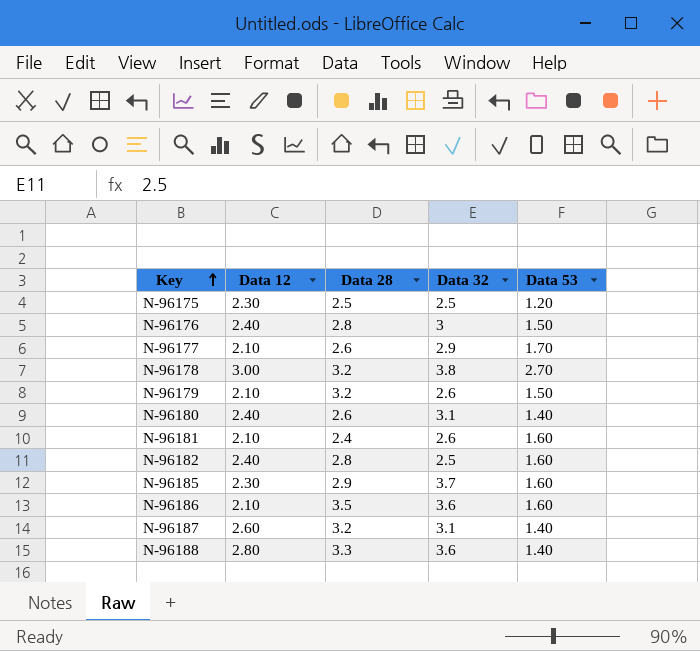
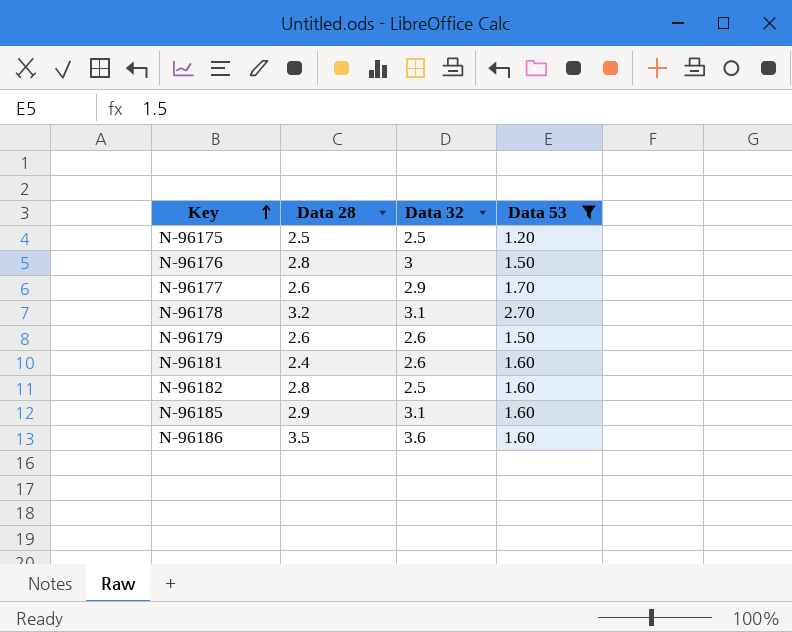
filter: none -> Data 53 != 1.40
column Data 12 | position: 2 -> none
N-96178 | Data 32: 3.8 -> 3.1
N-96179 | Data 28: 3.2 -> 2.6
N-96185 | Data 32: 3.7 -> 3.1

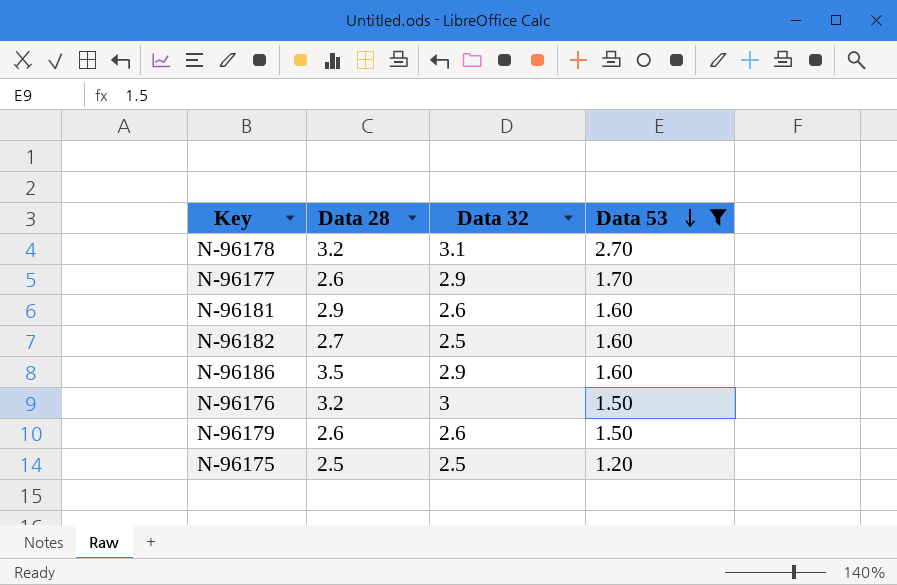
row order: Key ascending -> Data 53 descending
row N-96185: 2.9 | 3.1 | 1.60 -> none
N-96181 | Data 28: 2.4 -> 2.9
N-96182 | Data 28: 2.8 -> 2.7
N-96186 | Data 32: 3.6 -> 2.9
N-96176 | Data 28: 2.8 -> 3.2

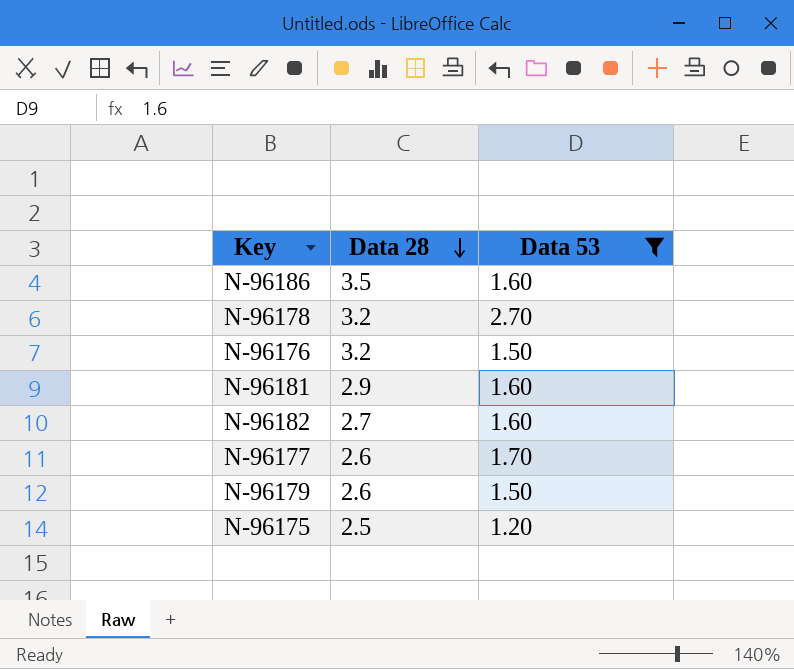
row order: Data 53 descending -> Data 28 descending
column Data 32 | position: 3 -> none

